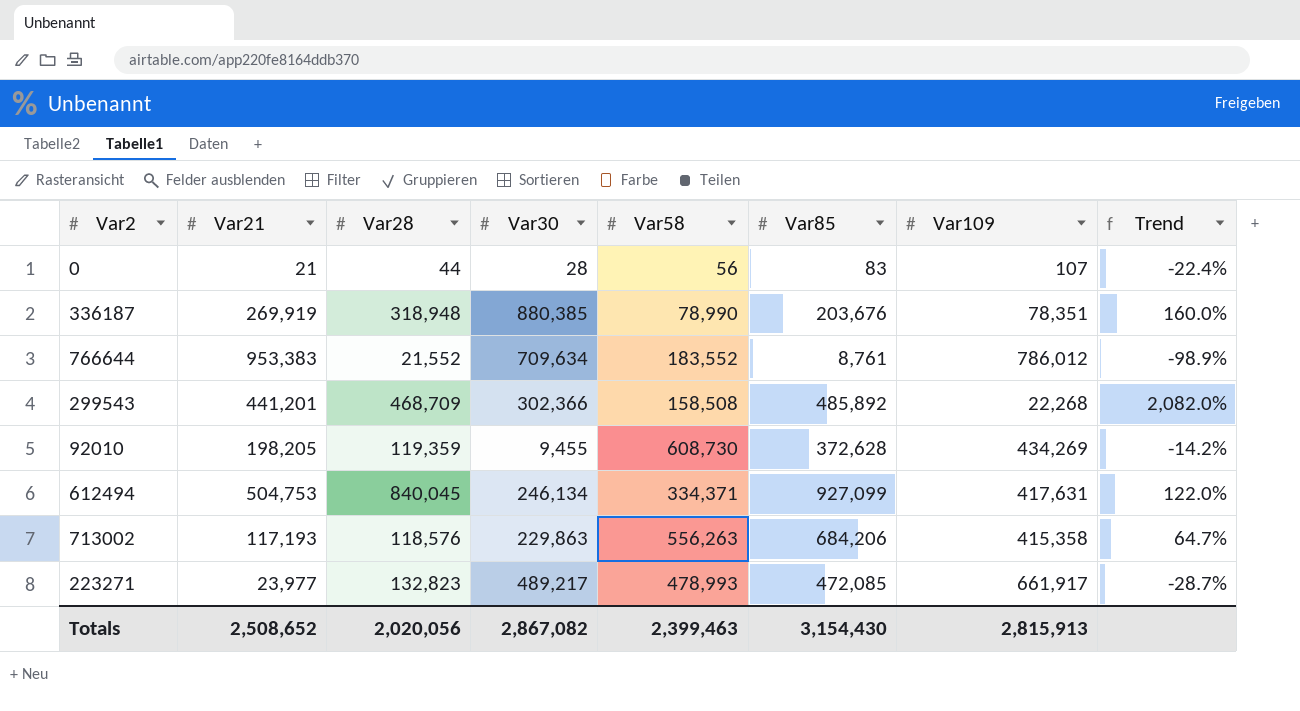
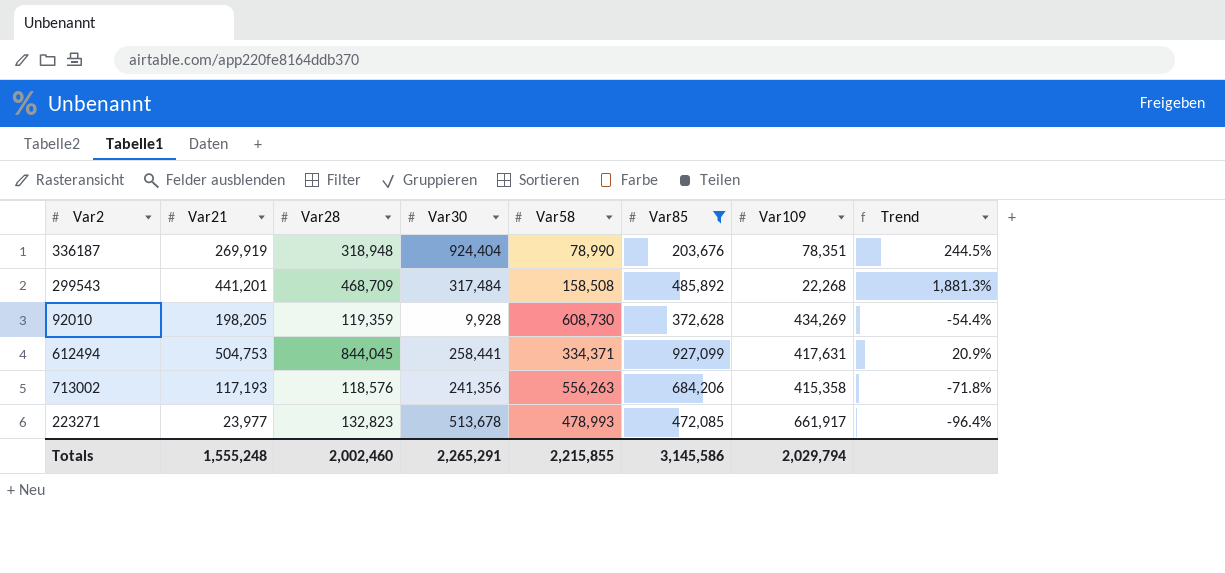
filter: none -> Var85 >= 203,676
column Trend | formula: ([Var85] - [Var109]) / [Var109] -> ([Var21] - [Var109]) / [Var109]
336187 | Var30: 880,385 -> 924,404
299543 | Var30: 302,366 -> 317,484
92010 | Var30: 9,455 -> 9,928
612494 | Var28: 840,045 -> 844,045
612494 | Var30: 246,134 -> 258,441
713002 | Var30: 229,863 -> 241,356
223271 | Var30: 489,217 -> 513,678
Totals | Var21: 2,508,652 -> 1,555,248
Totals | Var28: 2,020,056 -> 2,002,460
Totals | Var30: 2,867,082 -> 2,265,291
Totals | Var58: 2,399,463 -> 2,215,855
Totals | Var85: 3,154,430 -> 3,145,586
Totals | Var109: 2,815,913 -> 2,029,794

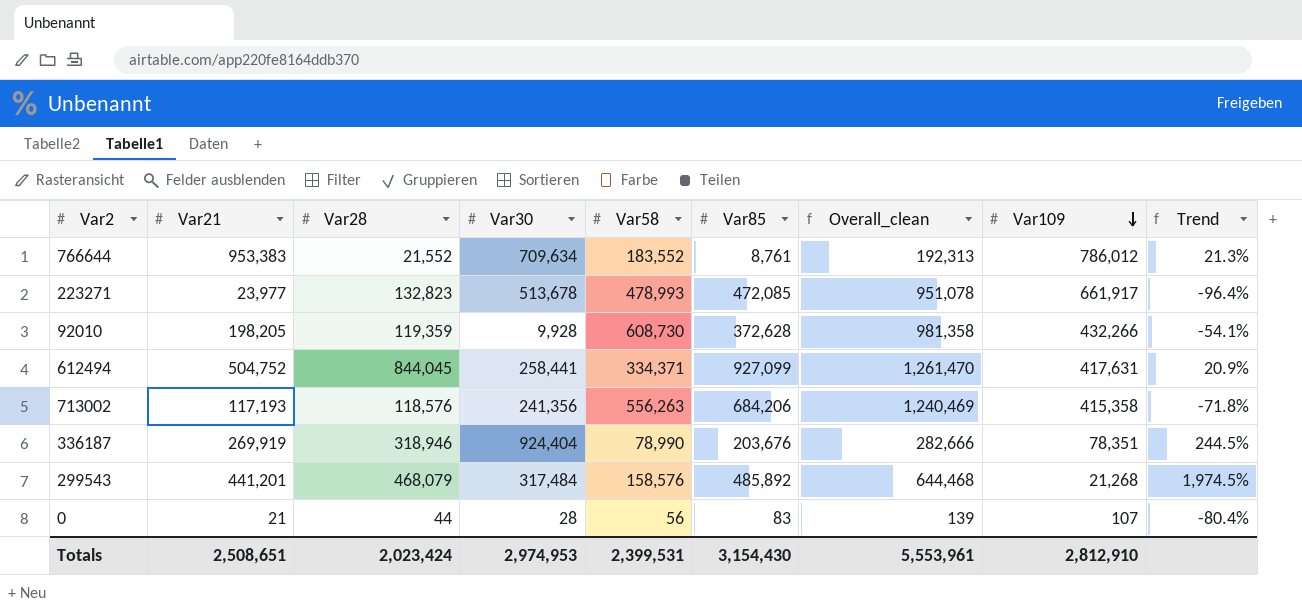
filter: Var85 >= 203,676 -> none
row order: none -> Var109 descending
column Overall_clean | formula: none -> [Var58] + [Var85]
92010 | Var109: 434,269 -> 432,266
92010 | Trend: -54.4% -> -54.1%
612494 | Var21: 504,753 -> 504,752
336187 | Var28: 318,948 -> 318,946
299543 | Var28: 468,709 -> 468,079
299543 | Var58: 158,508 -> 158,576
299543 | Var109: 22,268 -> 21,268
299543 | Trend: 1,881.3% -> 1,974.5%
Totals | Var21: 1,555,248 -> 2,508,651
Totals | Var28: 2,002,460 -> 2,023,424
Totals | Var30: 2,265,291 -> 2,974,953
Totals | Var58: 2,215,855 -> 2,399,531
Totals | Var85: 3,145,586 -> 3,154,430
Totals | Var109: 2,029,794 -> 2,812,910

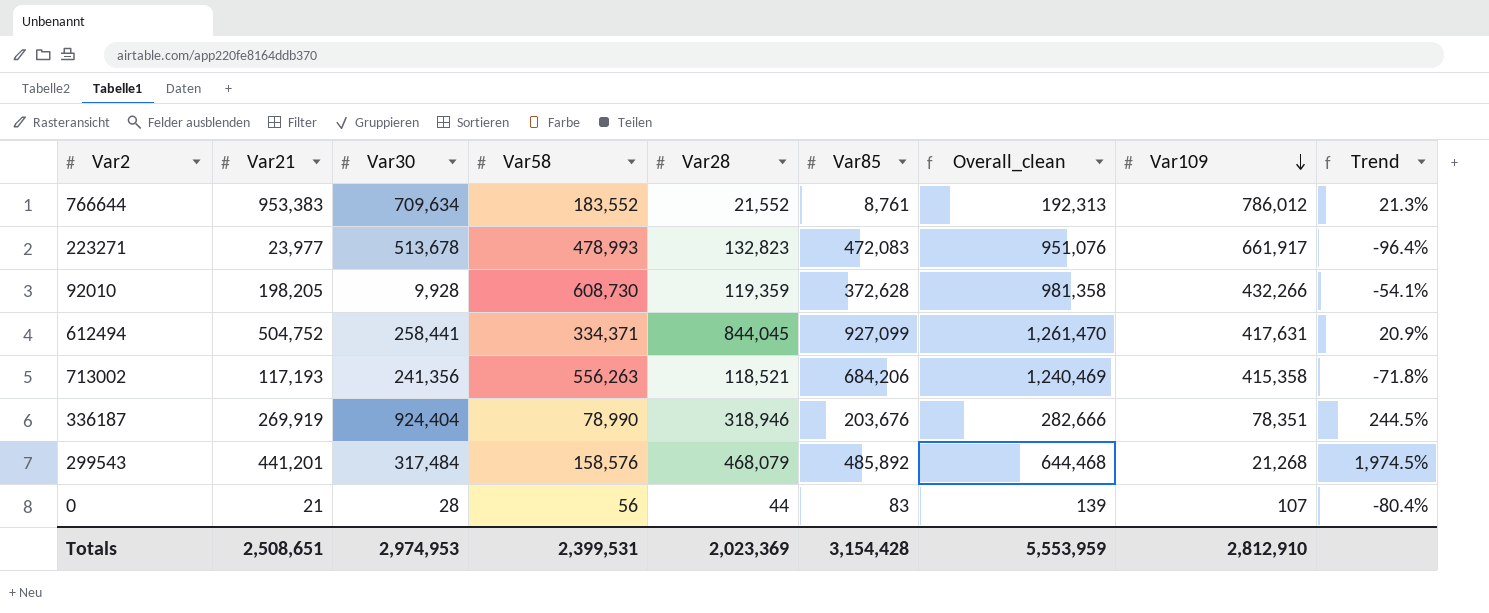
column Var28 | position: 3 -> 5
223271 | Var85: 472,085 -> 472,083
223271 | Overall_clean: 951,078 -> 951,076
713002 | Var28: 118,576 -> 118,521
Totals | Var28: 2,023,424 -> 2,023,369
Totals | Var85: 3,154,430 -> 3,154,428
Totals | Overall_clean: 5,553,961 -> 5,553,959

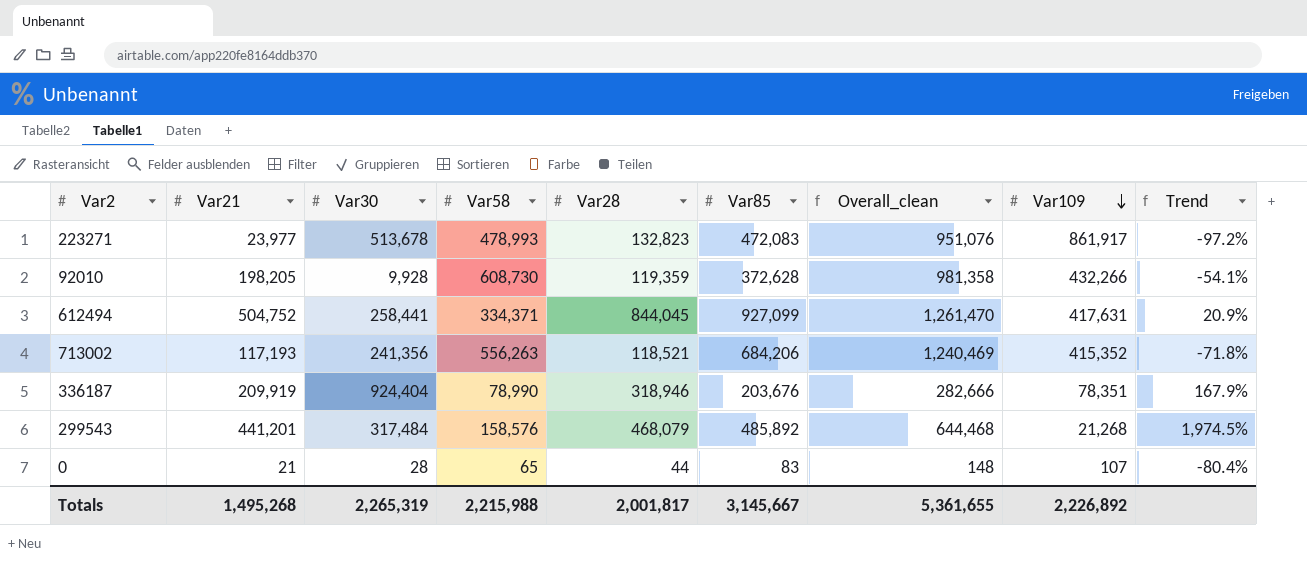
row 766644: 953,383 | 709,634 | 183,552 | 21,552 | 8,761 | 192,313 | 786,012 | 21.3% -> none
223271 | Var109: 661,917 -> 861,917
223271 | Trend: -96.4% -> -97.2%
713002 | Var109: 415,358 -> 415,352
336187 | Var21: 269,919 -> 209,919
336187 | Trend: 244.5% -> 167.9%
0 | Var58: 56 -> 65
0 | Overall_clean: 139 -> 148
Totals | Var21: 2,508,651 -> 1,495,268
Totals | Var30: 2,974,953 -> 2,265,319
Totals | Var58: 2,399,531 -> 2,215,988
Totals | Var28: 2,023,369 -> 2,001,817
Totals | Var85: 3,154,428 -> 3,145,667
Totals | Overall_clean: 5,553,959 -> 5,361,655
Totals | Var109: 2,812,910 -> 2,226,892

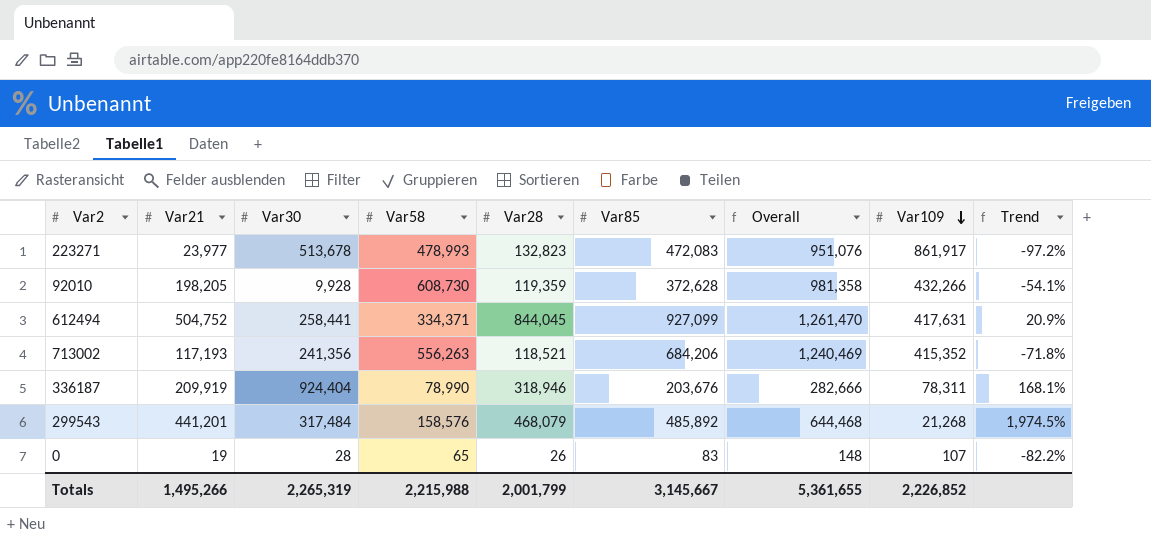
column name: Overall_clean -> Overall
336187 | Var109: 78,351 -> 78,311
336187 | Trend: 167.9% -> 168.1%
0 | Var21: 21 -> 19
0 | Var28: 44 -> 26
0 | Trend: -80.4% -> -82.2%
Totals | Var21: 1,495,268 -> 1,495,266
Totals | Var28: 2,001,817 -> 2,001,799
Totals | Var109: 2,226,892 -> 2,226,852

